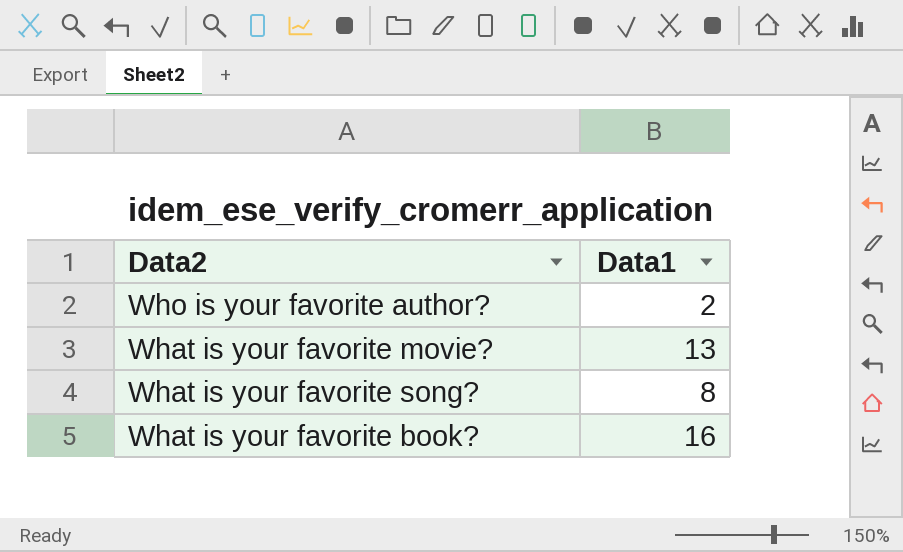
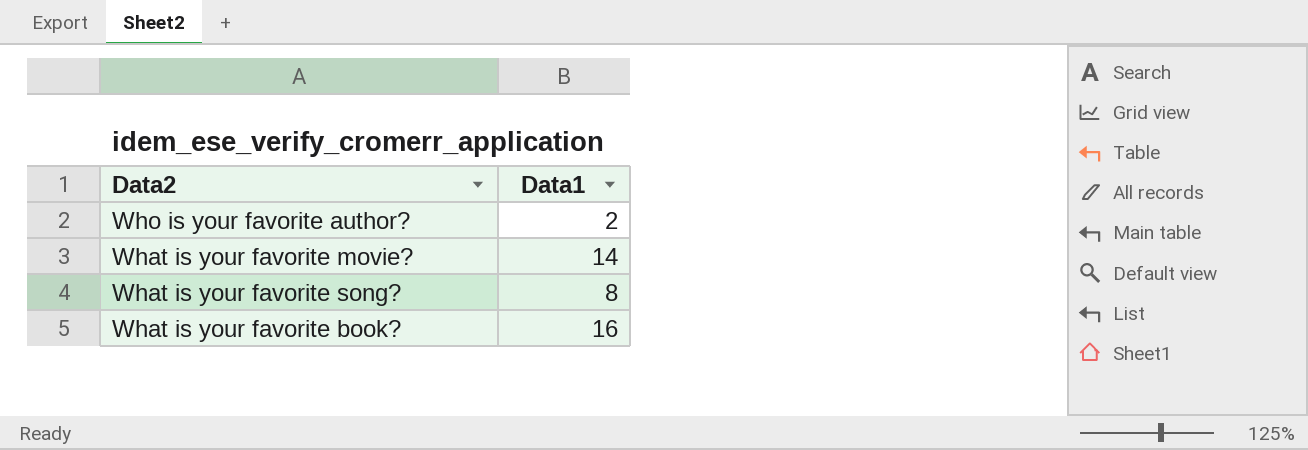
What is your favorite movie? | Data1: 13 -> 14

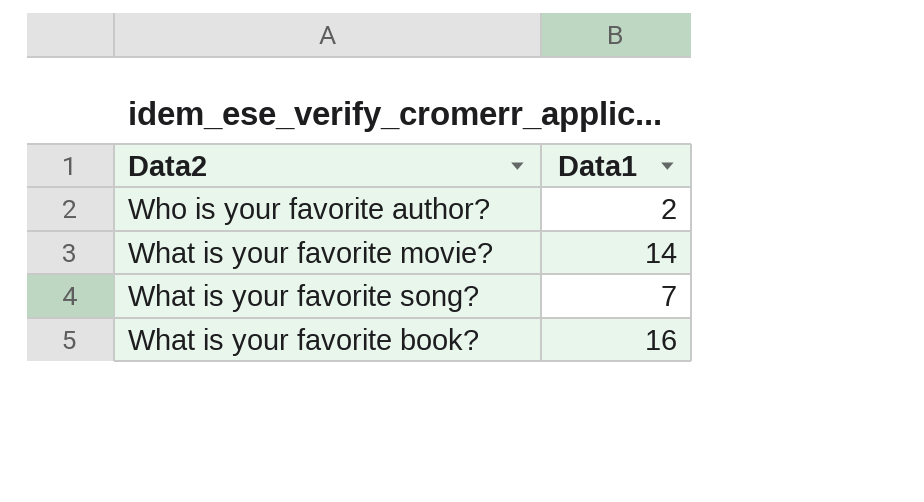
What is your favorite song? | Data1: 8 -> 7

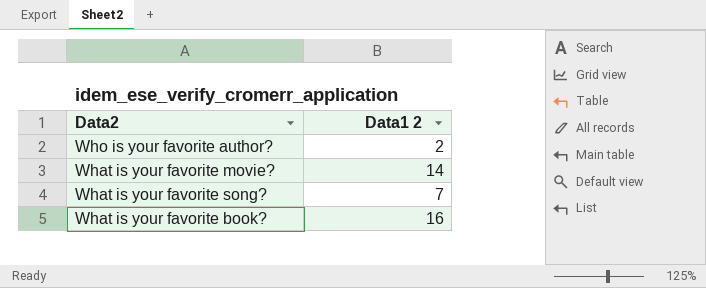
column name: Data1 -> Data1 2

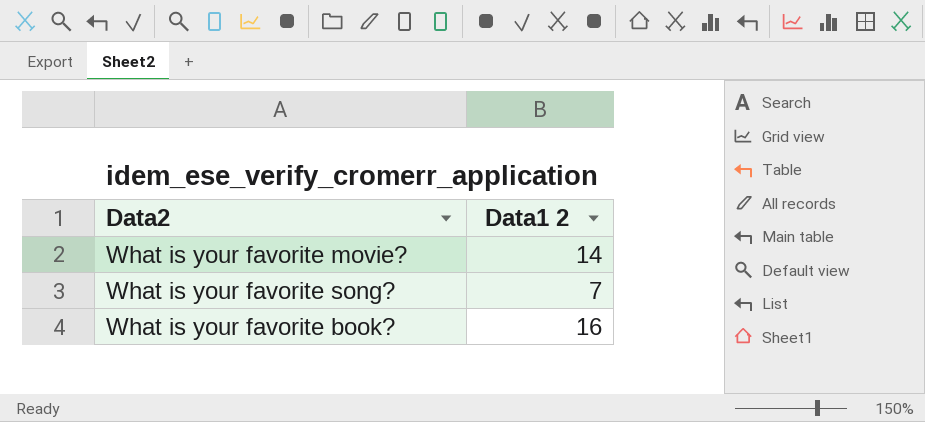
row Who is your favorite author?: 2 -> none

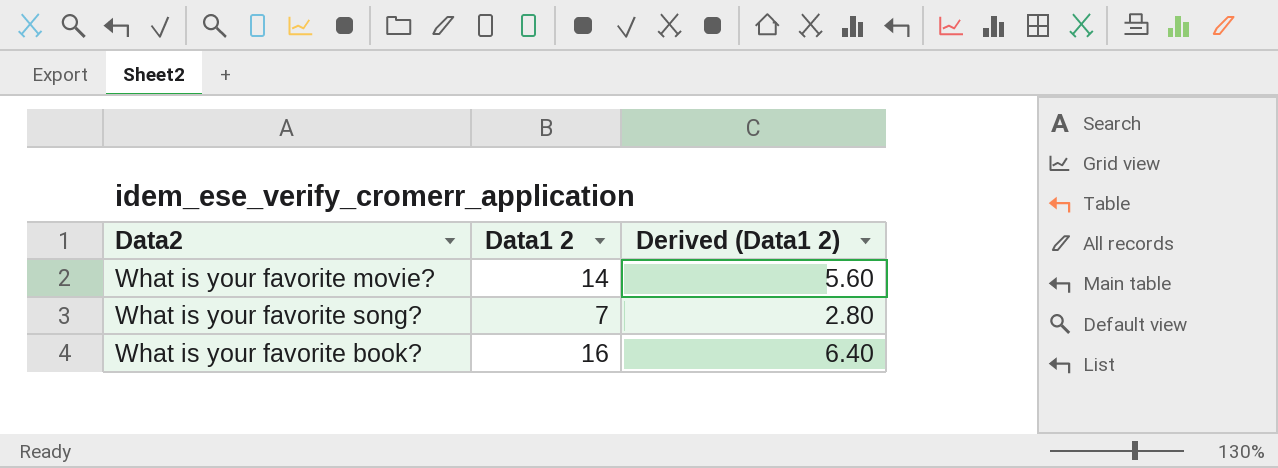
column Derived (Data1 2) | formula: none -> [Data1 2] * 0.4

